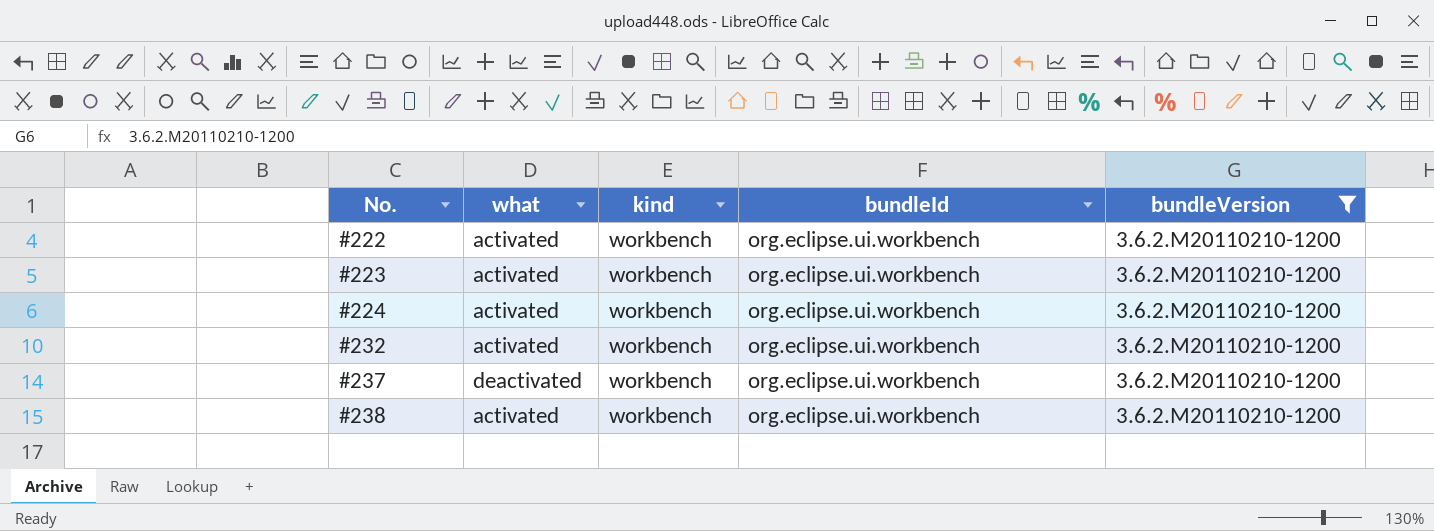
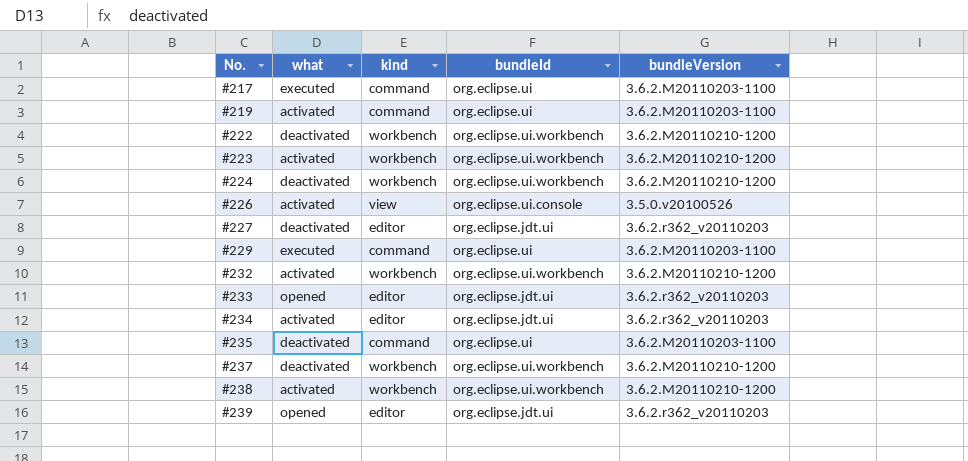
filter: bundleVersion = 3.6.2.M20110210-1200 -> none
#222 | what: activated -> deactivated
#224 | what: activated -> deactivated

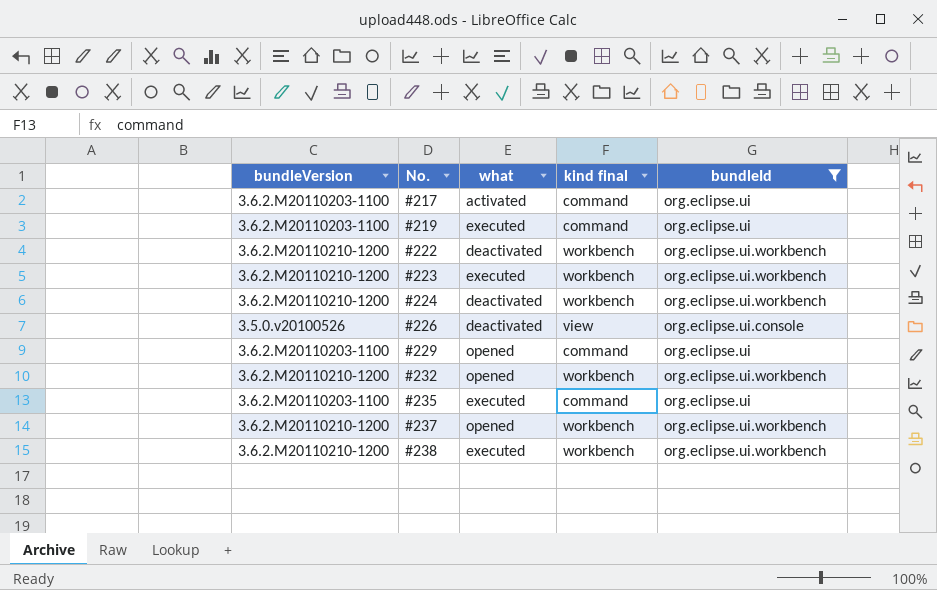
filter: none -> bundleId != org.eclipse.jdt.ui
column bundleVersion | position: 5 -> 1
column name: kind -> kind final
#217 | what: executed -> activated
#219 | what: activated -> executed
#223 | what: activated -> executed
#226 | what: activated -> deactivated
#229 | what: executed -> opened
#232 | what: activated -> opened
#235 | what: deactivated -> executed
#237 | what: deactivated -> opened
#238 | what: activated -> executed

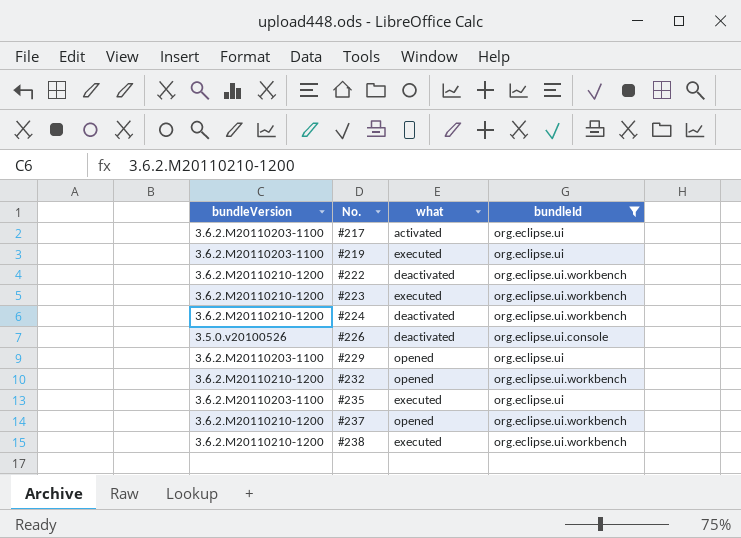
column kind final | position: 4 -> none

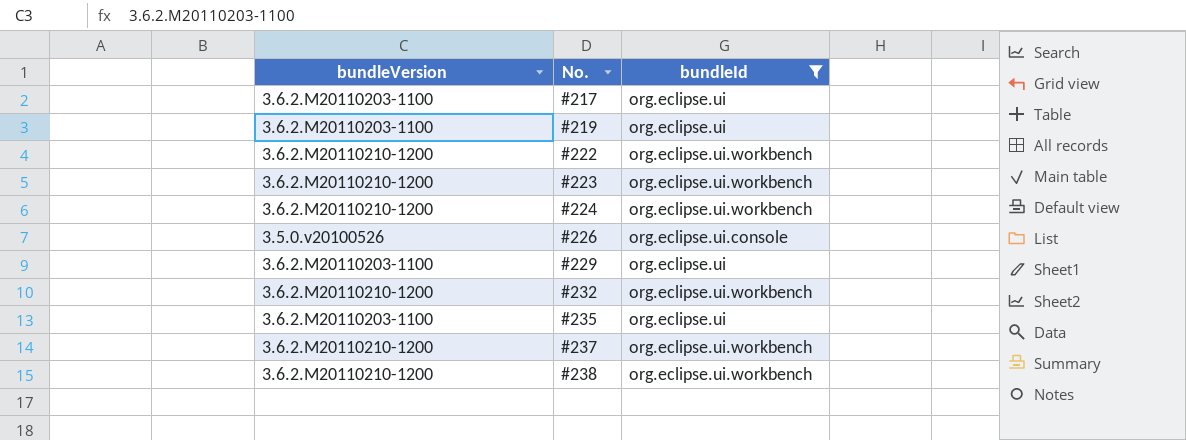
column what | position: 3 -> none

